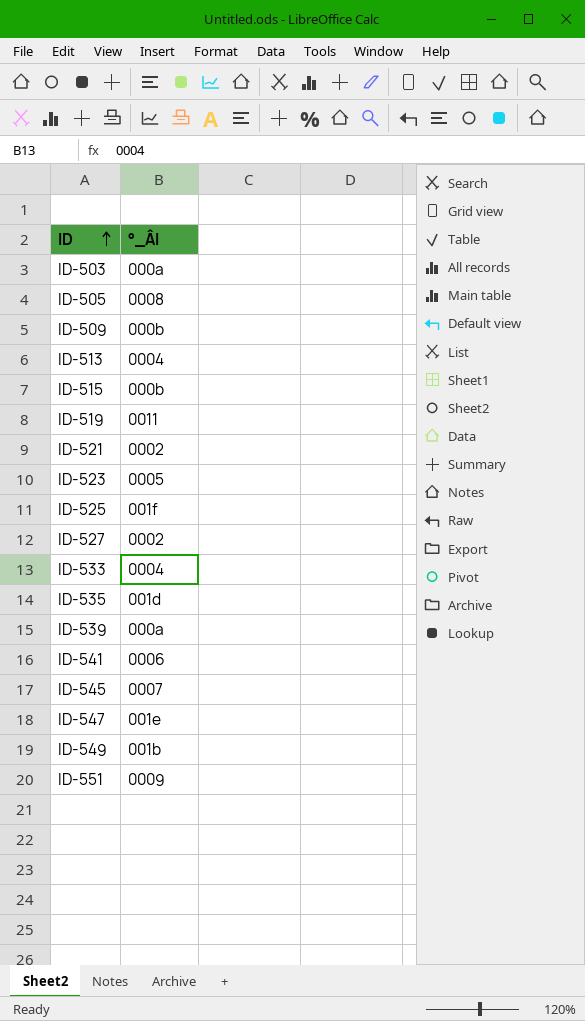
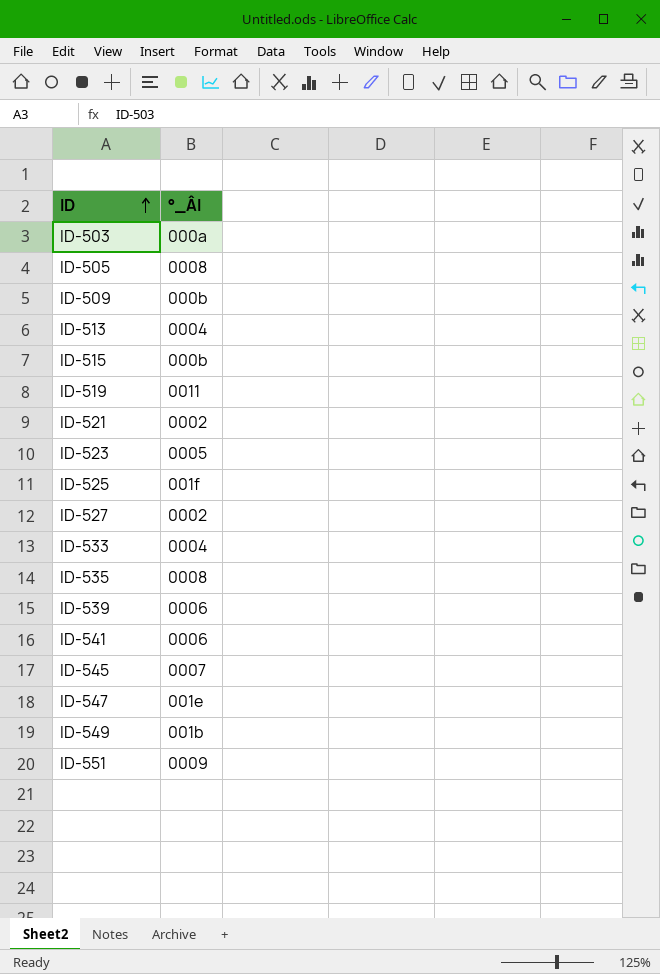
ID-535 | °_ÂI: 001d -> 0008
ID-539 | °_ÂI: 000a -> 0006

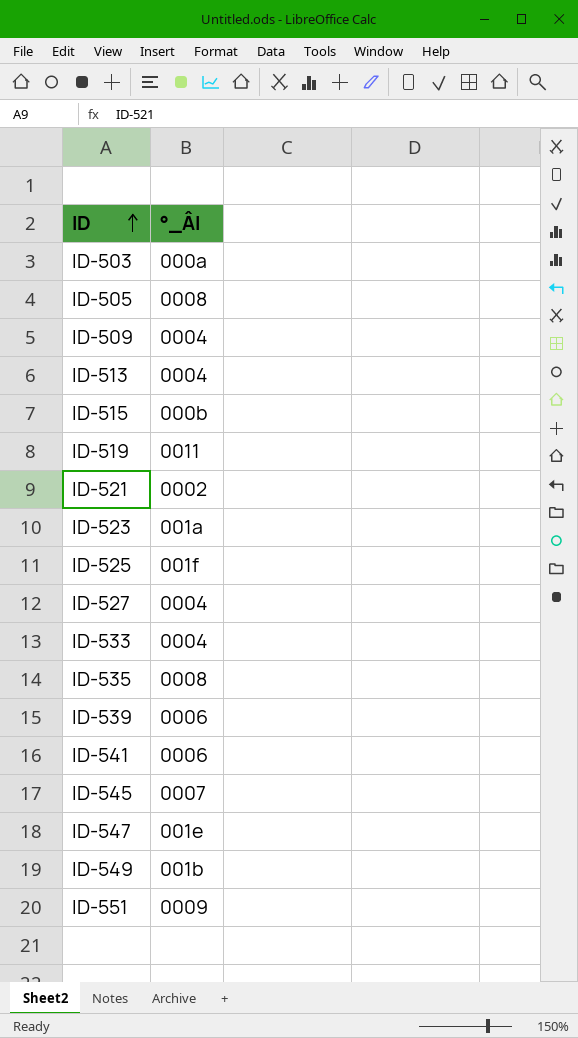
ID-509 | °_ÂI: 000b -> 0004
ID-523 | °_ÂI: 0005 -> 001a
ID-527 | °_ÂI: 0002 -> 0004

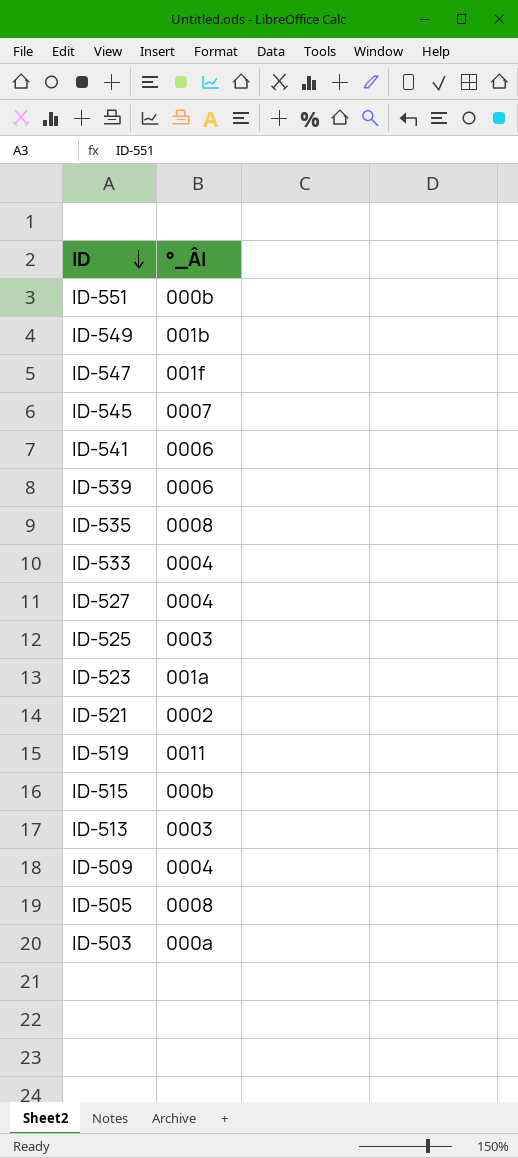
row order: ID ascending -> ID descending
ID-551 | °_ÂI: 0009 -> 000b
ID-547 | °_ÂI: 001e -> 001f
ID-525 | °_ÂI: 001f -> 0003
ID-513 | °_ÂI: 0004 -> 0003

